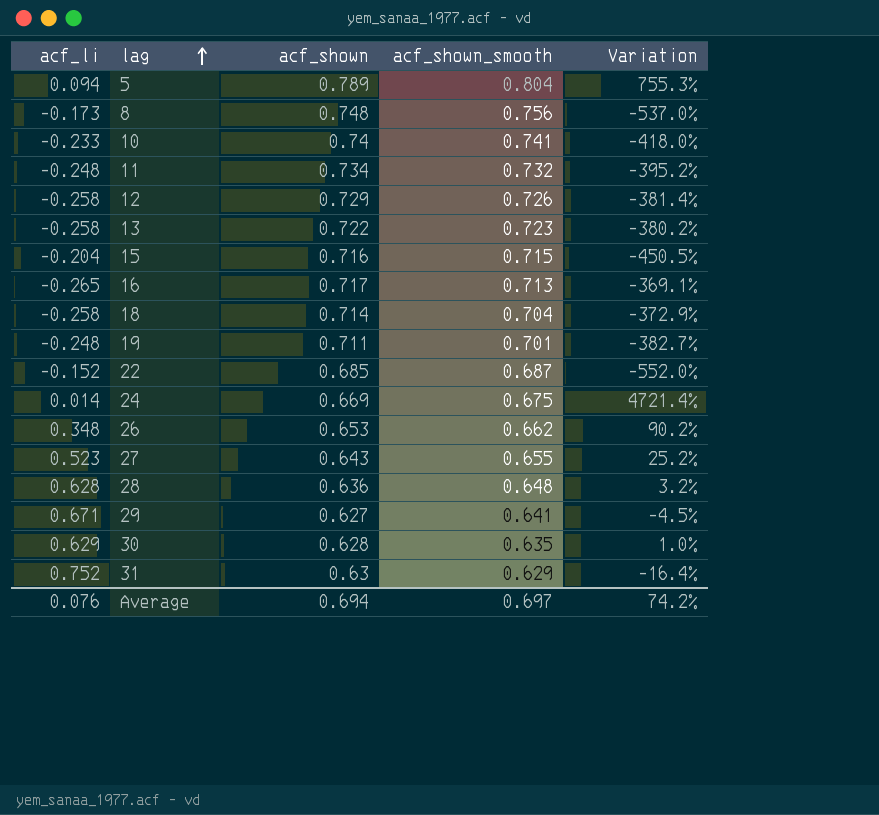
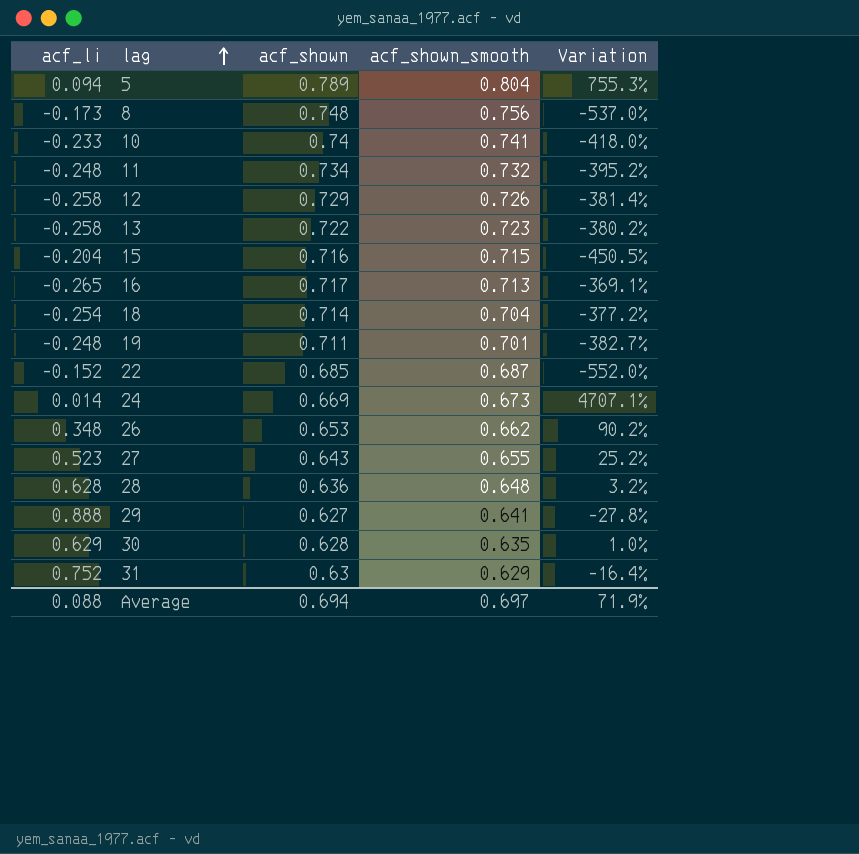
18 | acf_li: -0.258 -> -0.254
18 | Variation: -372.9% -> -377.2%
24 | acf_shown_smooth: 0.675 -> 0.673
24 | Variation: 4721.4% -> 4707.1%
29 | acf_li: 0.671 -> 0.888
29 | Variation: -4.5% -> -27.8%
Average | acf_li: 0.076 -> 0.088
Average | Variation: 74.2% -> 71.9%

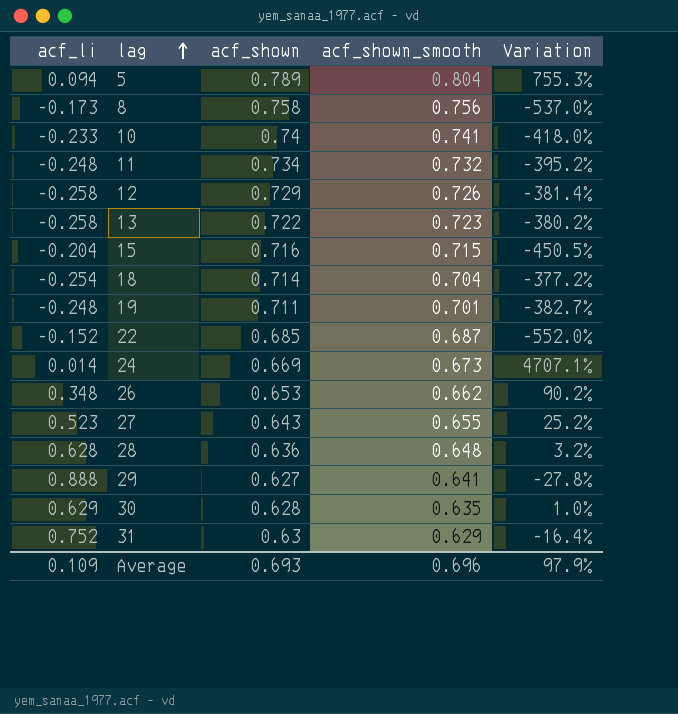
row 16: -0.265 | 0.717 | 0.713 | -369.1% -> none
8 | acf_shown: 0.748 -> 0.758
Average | acf_li: 0.088 -> 0.109
Average | acf_shown: 0.694 -> 0.693
Average | acf_shown_smooth: 0.697 -> 0.696
Average | Variation: 71.9% -> 97.9%

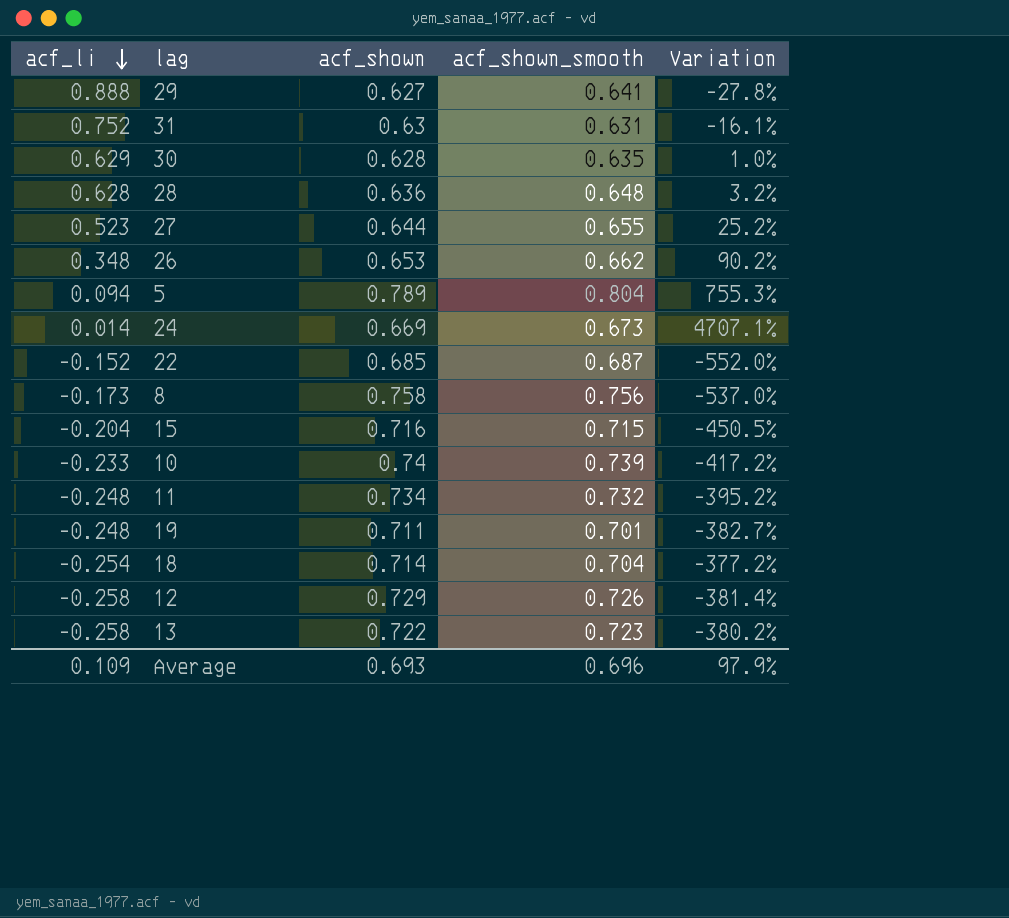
row order: lag ascending -> acf_li descending
31 | acf_shown_smooth: 0.629 -> 0.631
31 | Variation: -16.4% -> -16.1%
27 | acf_shown: 0.643 -> 0.644
10 | acf_shown_smooth: 0.741 -> 0.739
10 | Variation: -418.0% -> -417.2%

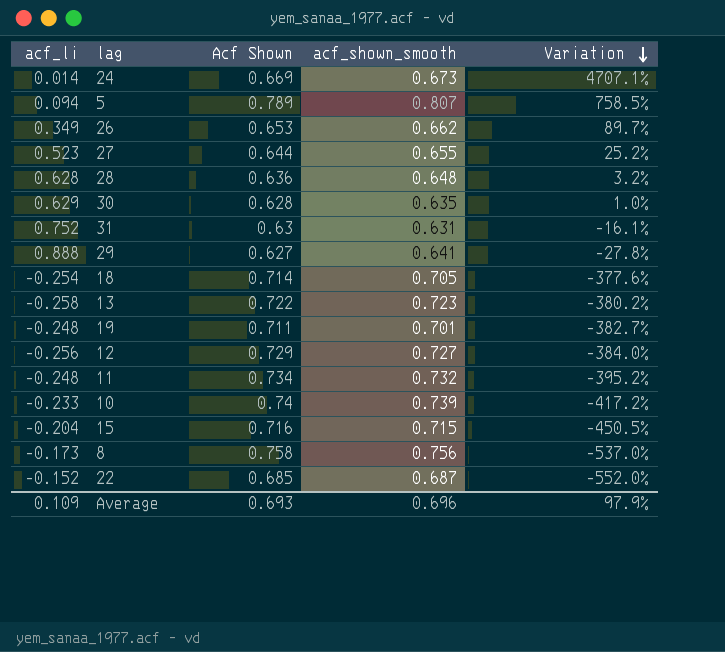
row order: acf_li descending -> Variation descending
column name: acf_shown -> Acf Shown
5 | acf_shown_smooth: 0.804 -> 0.807
5 | Variation: 755.3% -> 758.5%
26 | acf_li: 0.348 -> 0.349
26 | Variation: 90.2% -> 89.7%
18 | acf_shown_smooth: 0.704 -> 0.705
18 | Variation: -377.2% -> -377.6%
12 | acf_li: -0.258 -> -0.256
12 | acf_shown_smooth: 0.726 -> 0.727
12 | Variation: -381.4% -> -384.0%

